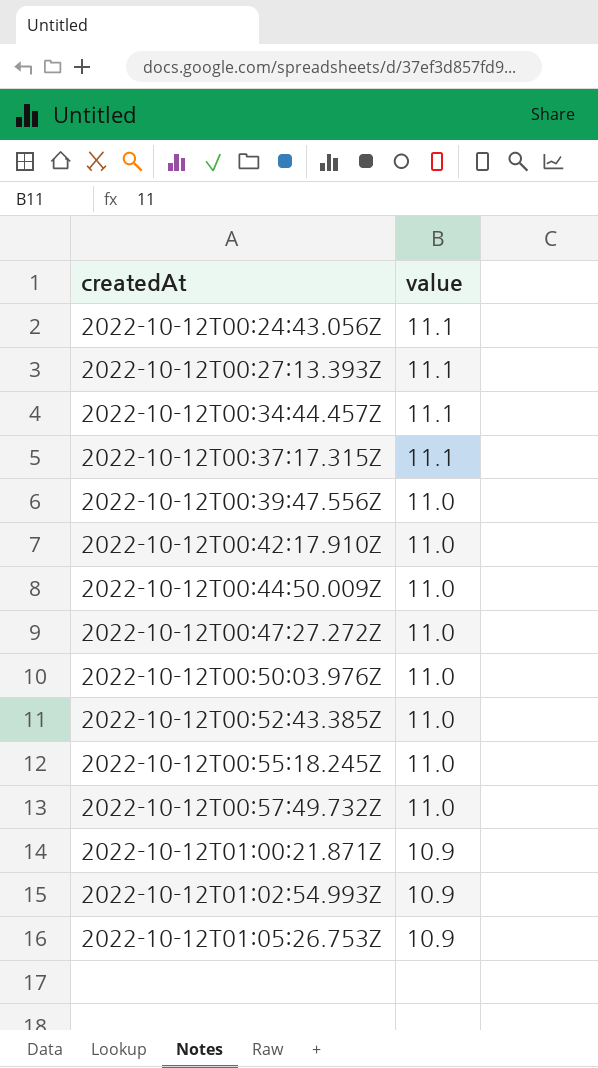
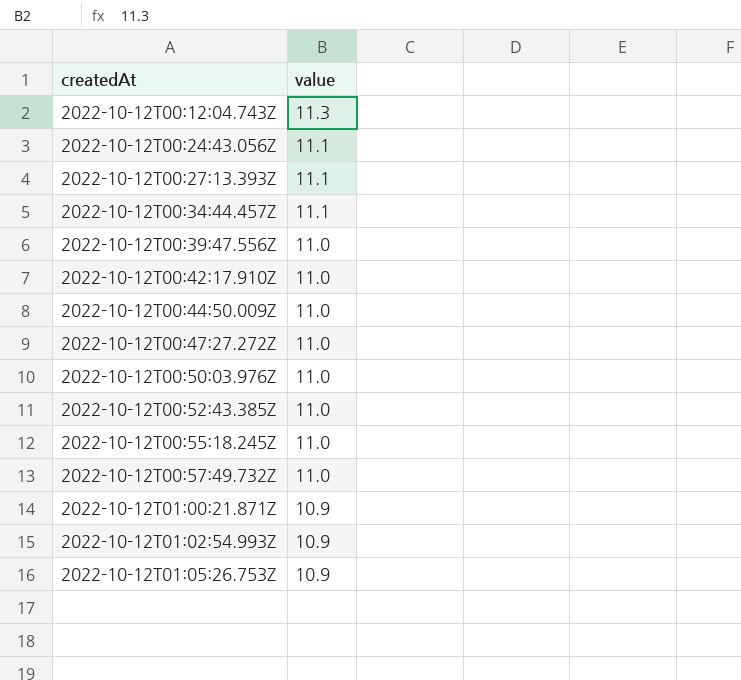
row 2022-10-12T00:37:17.315Z: 11.1 -> none
row 2022-10-12T00:12:04.743Z: none -> 11.3

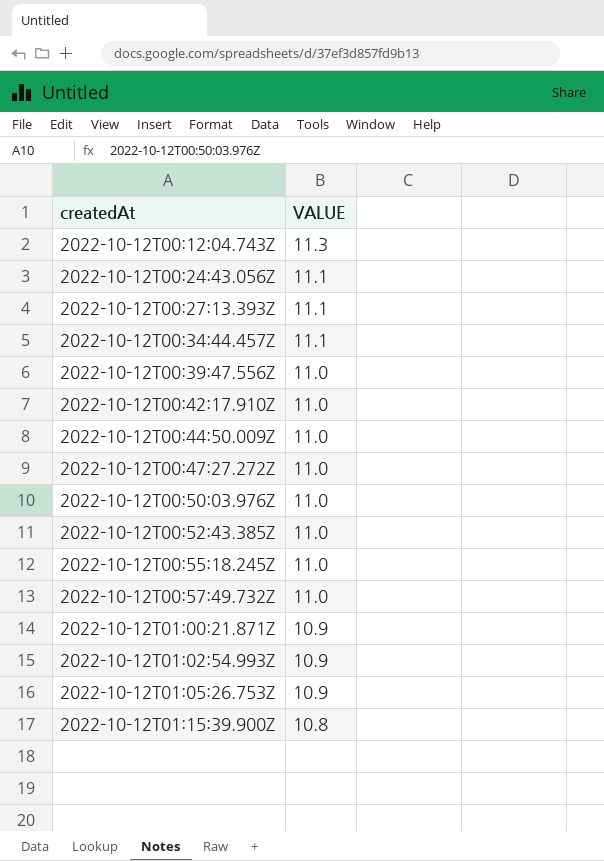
column name: value -> VALUE
row 2022-10-12T01:15:39.900Z: none -> 10.8

